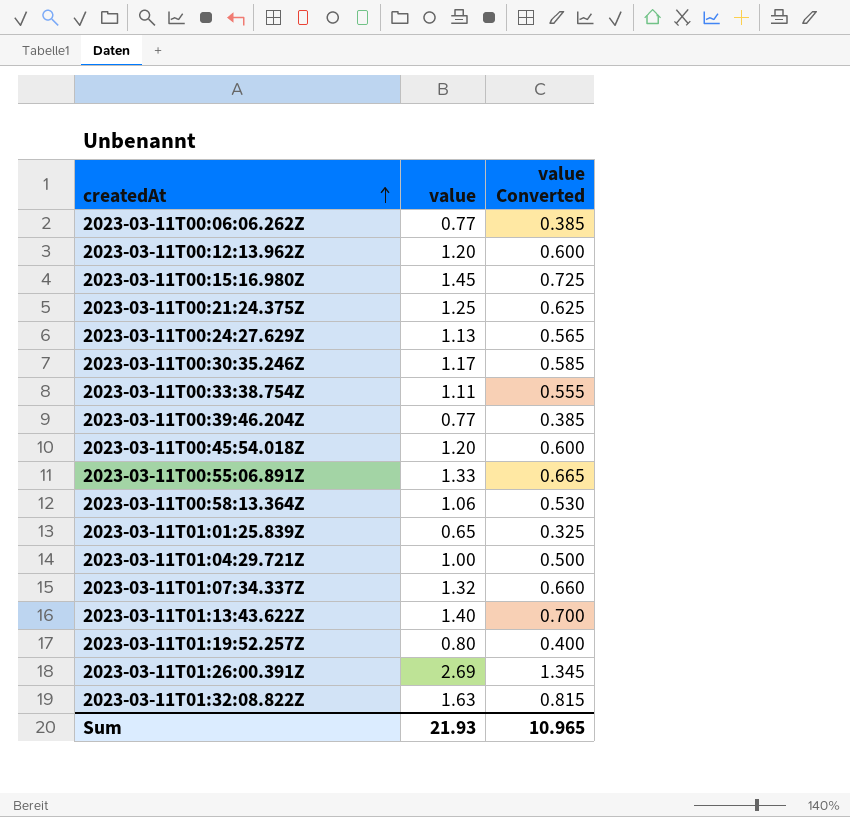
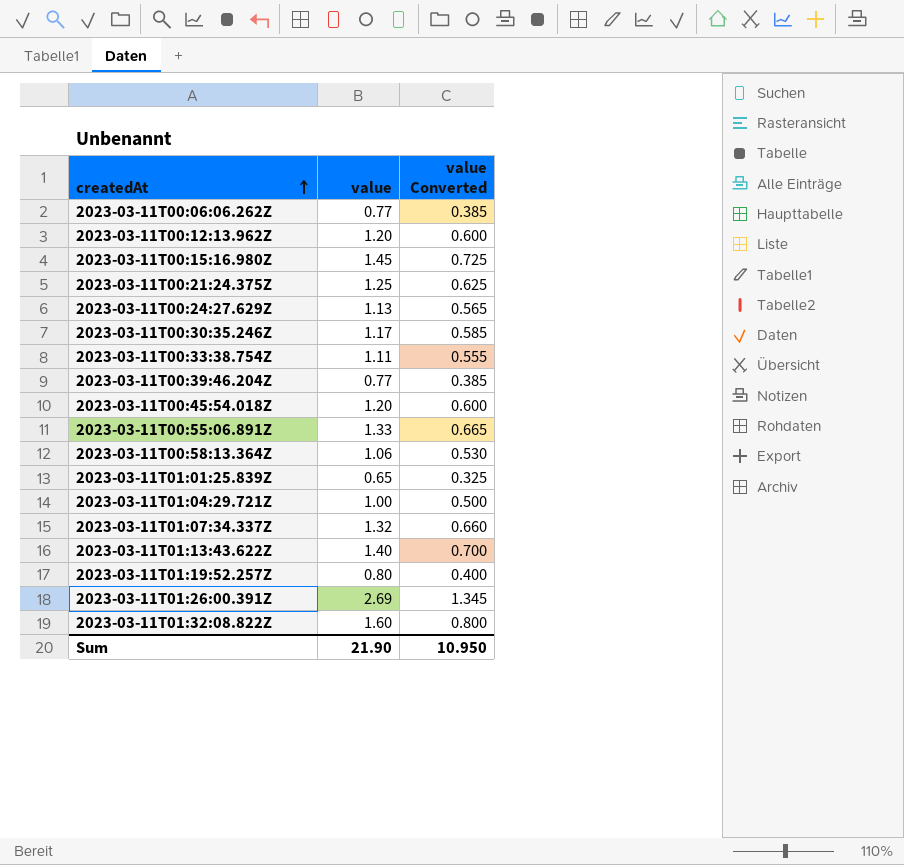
2023-03-11T01:32:08.822Z | value: 1.63 -> 1.60
2023-03-11T01:32:08.822Z | value Converted: 0.815 -> 0.800
Sum | value: 21.93 -> 21.90
Sum | value Converted: 10.965 -> 10.950

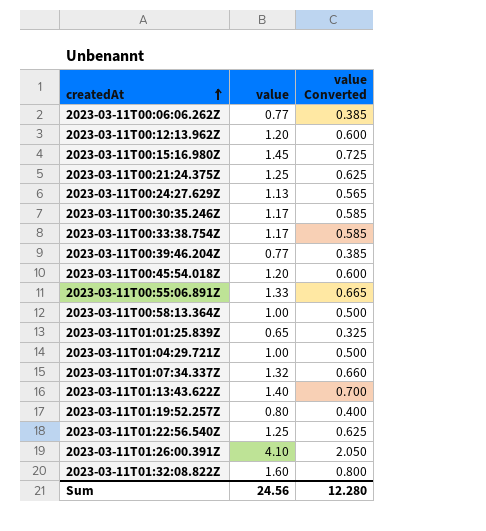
2023-03-11T00:33:38.754Z | value: 1.11 -> 1.17
2023-03-11T00:33:38.754Z | value Converted: 0.555 -> 0.585
2023-03-11T00:58:13.364Z | value: 1.06 -> 1.00
2023-03-11T00:58:13.364Z | value Converted: 0.530 -> 0.500
row 2023-03-11T01:22:56.540Z: none -> 1.25 | 0.625
2023-03-11T01:26:00.391Z | value: 2.69 -> 4.10
2023-03-11T01:26:00.391Z | value Converted: 1.345 -> 2.050
Sum | value: 21.90 -> 24.56
Sum | value Converted: 10.950 -> 12.280

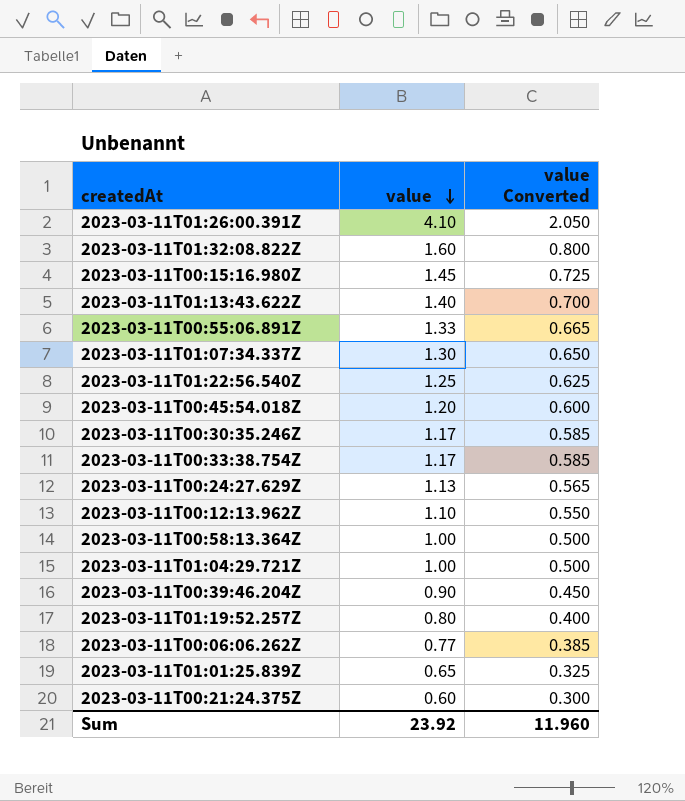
row order: createdAt ascending -> value descending
2023-03-11T01:07:34.337Z | value: 1.32 -> 1.30
2023-03-11T01:07:34.337Z | value Converted: 0.660 -> 0.650
2023-03-11T00:12:13.962Z | value: 1.20 -> 1.10
2023-03-11T00:12:13.962Z | value Converted: 0.600 -> 0.550
2023-03-11T00:39:46.204Z | value: 0.77 -> 0.90
2023-03-11T00:39:46.204Z | value Converted: 0.385 -> 0.450
2023-03-11T00:21:24.375Z | value: 1.25 -> 0.60
2023-03-11T00:21:24.375Z | value Converted: 0.625 -> 0.300
Sum | value: 24.56 -> 23.92
Sum | value Converted: 12.280 -> 11.960

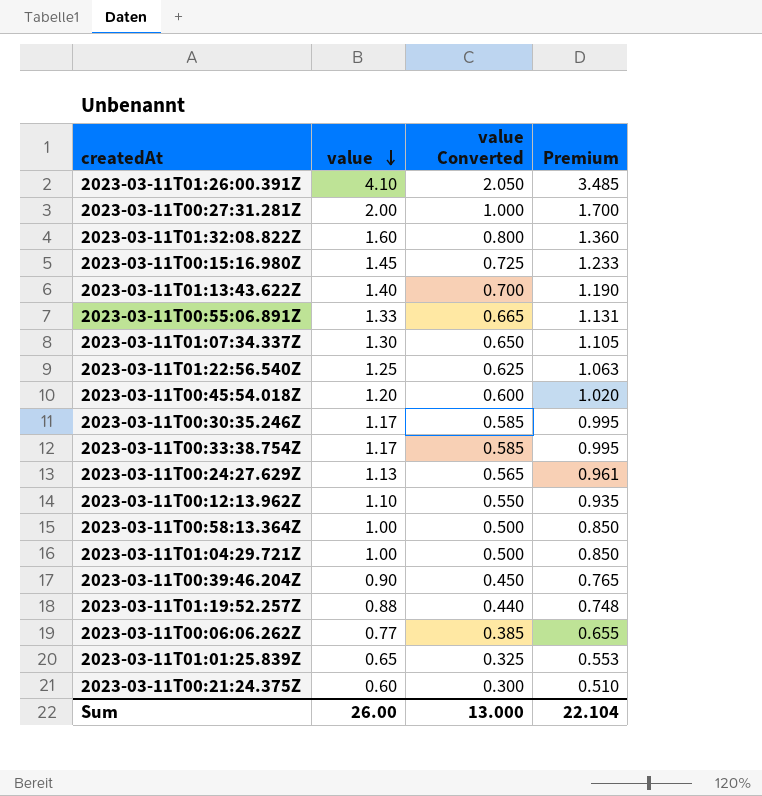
column Premium | formula: none -> [value] * 0.85
row 2023-03-11T00:27:31.281Z: none -> 2.00 | 1.000 | 1.700
2023-03-11T01:19:52.257Z | value: 0.80 -> 0.88
2023-03-11T01:19:52.257Z | value Converted: 0.400 -> 0.440
Sum | value: 23.92 -> 26.00
Sum | value Converted: 11.960 -> 13.000

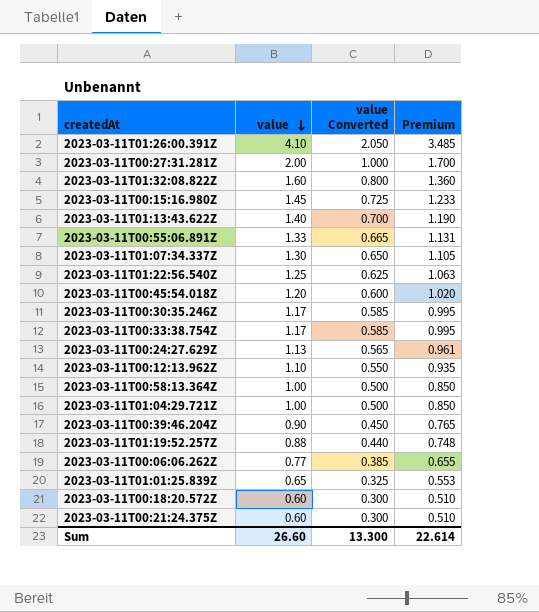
row 2023-03-11T00:18:20.572Z: none -> 0.60 | 0.300 | 0.510
Sum | value: 26.00 -> 26.60
Sum | value Converted: 13.000 -> 13.300
Sum | Premium: 22.104 -> 22.614

